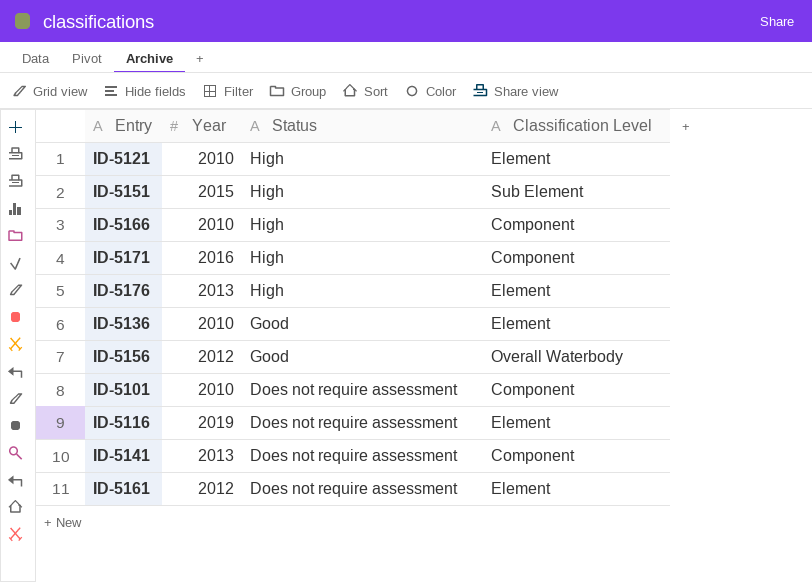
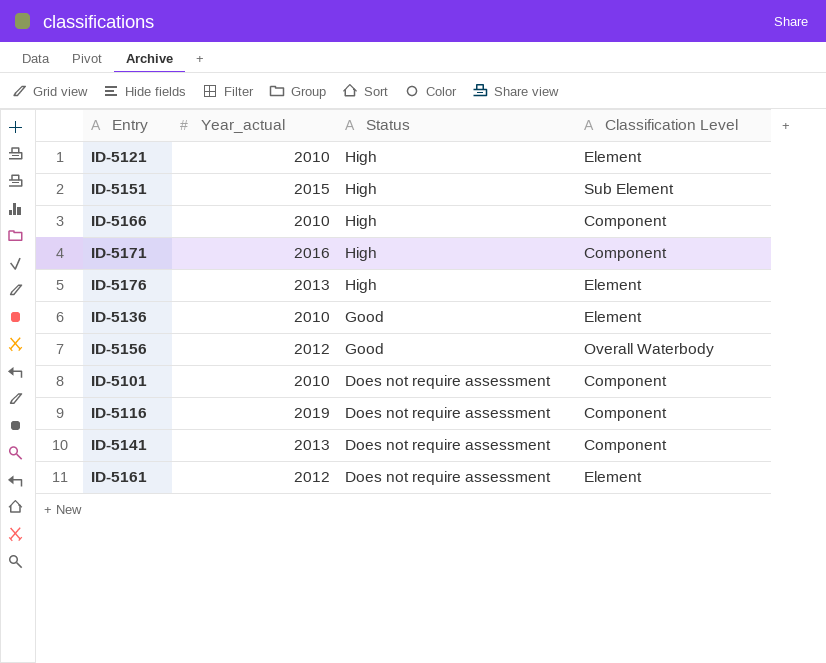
column name: Year -> Year_actual
ID-5116 | Classification Level: Element -> Component

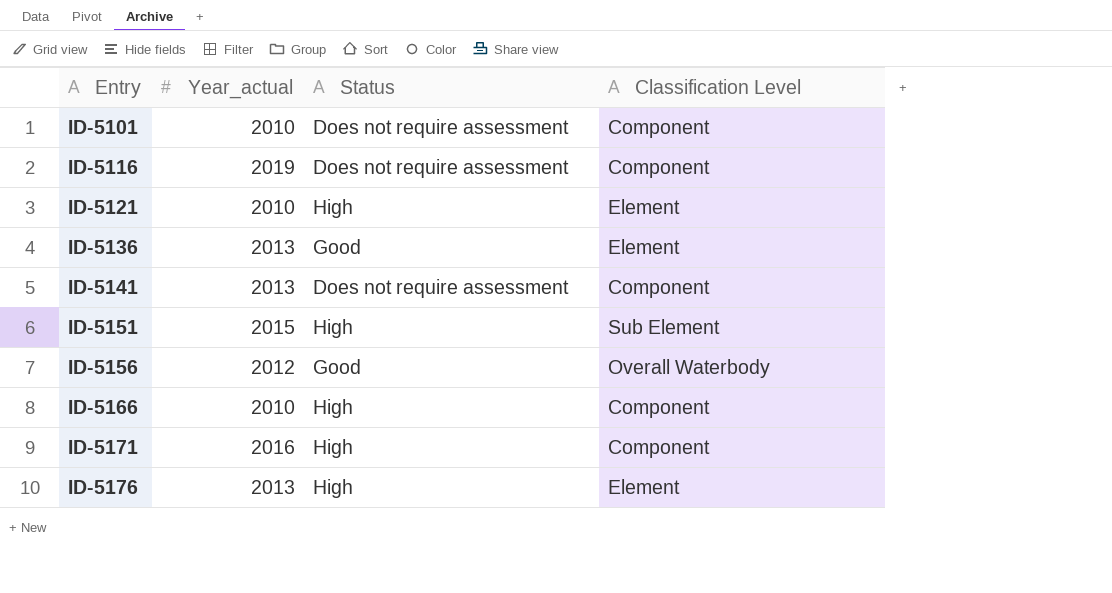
row order: Status descending -> Entry ascending
row ID-5161: 2012 | Does not require assessment | Element -> none
ID-5136 | Year_actual: 2010 -> 2013

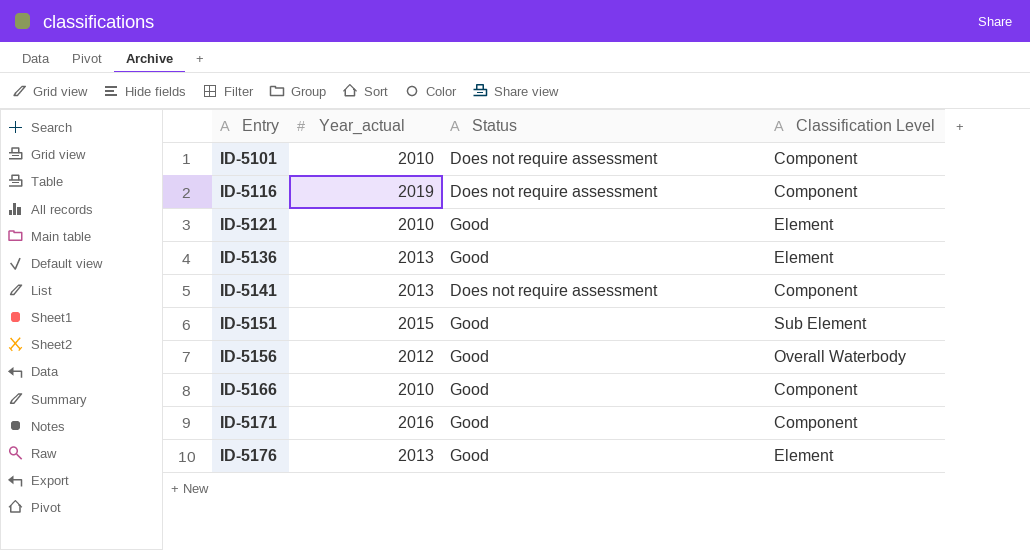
ID-5121 | Status: High -> Good
ID-5151 | Status: High -> Good
ID-5166 | Status: High -> Good
ID-5171 | Status: High -> Good
ID-5176 | Status: High -> Good

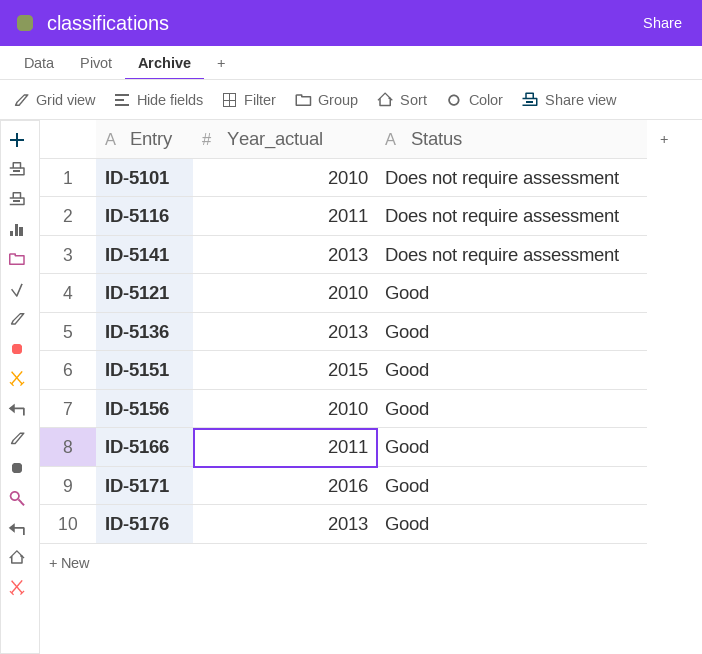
row order: Entry ascending -> Status ascending
column Classification Level | position: 4 -> none
ID-5116 | Year_actual: 2019 -> 2011
ID-5156 | Year_actual: 2012 -> 2010
ID-5166 | Year_actual: 2010 -> 2011

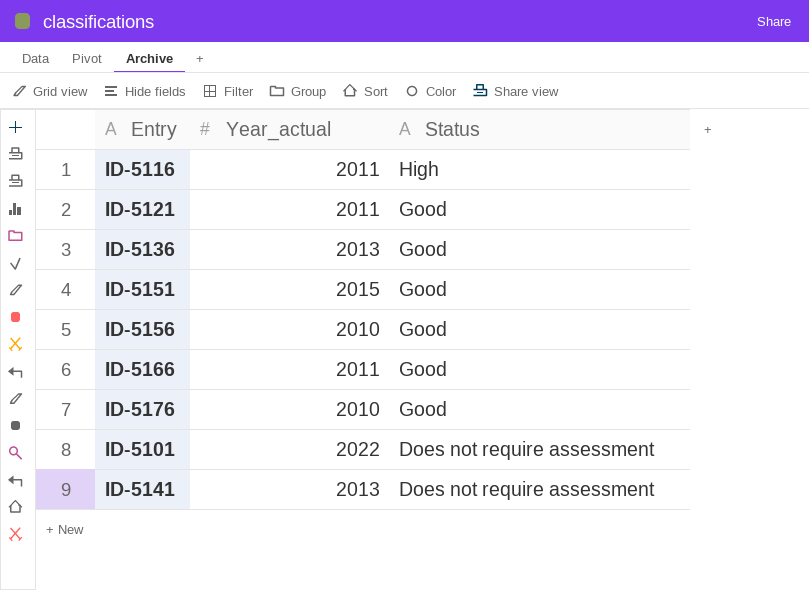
row order: Status ascending -> Status descending
row ID-5171: 2016 | Good -> none
ID-5116 | Status: Does not require assessment -> High
ID-5121 | Year_actual: 2010 -> 2011
ID-5176 | Year_actual: 2013 -> 2010
ID-5101 | Year_actual: 2010 -> 2022

